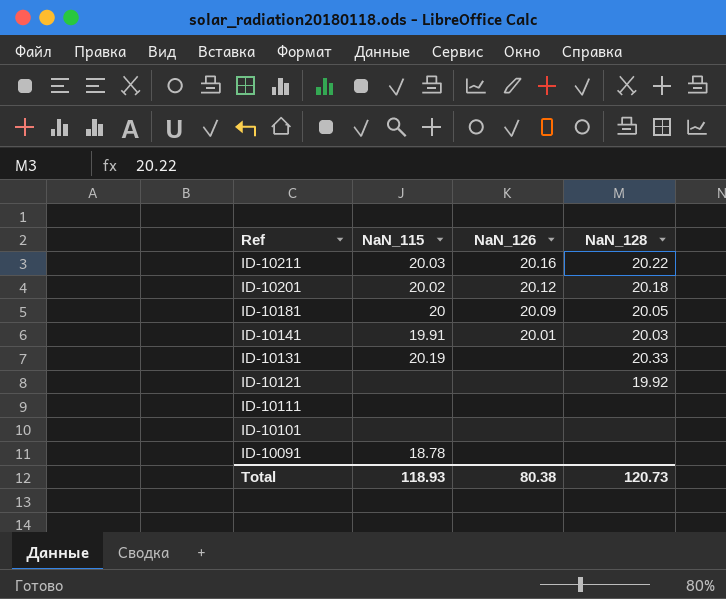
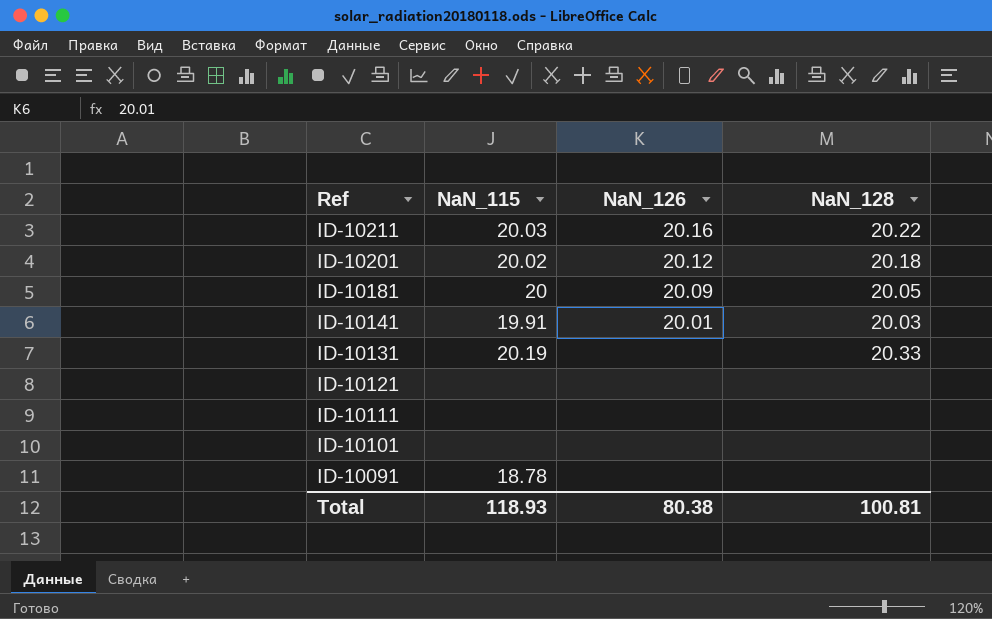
ID-10121 | NaN_128: 19.92 -> none
Total | NaN_128: 120.73 -> 100.81

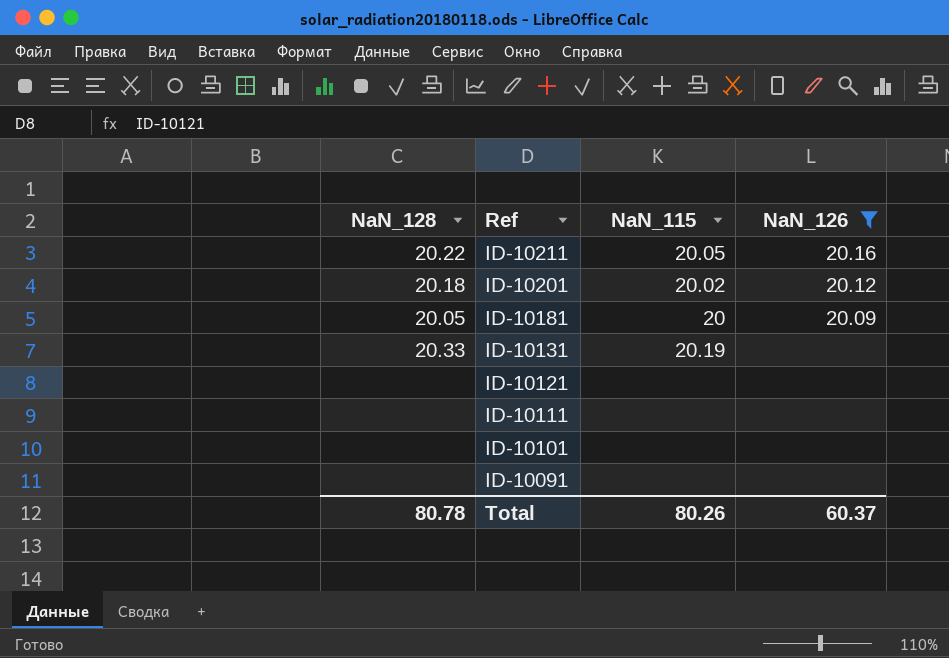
filter: none -> NaN_126 != 20.01
column NaN_128 | position: 4 -> 1
ID-10211 | NaN_115: 20.03 -> 20.05
ID-10091 | NaN_115: 18.78 -> none
Total | NaN_128: 100.81 -> 80.78
Total | NaN_115: 118.93 -> 80.26
Total | NaN_126: 80.38 -> 60.37

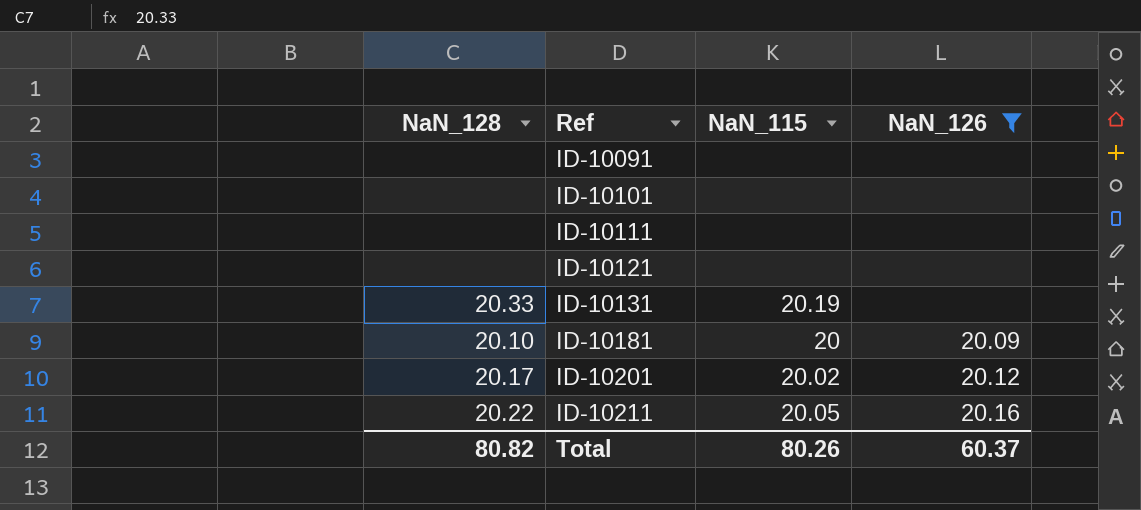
row order: Ref descending -> Ref ascending
ID-10181 | NaN_128: 20.05 -> 20.10
ID-10201 | NaN_128: 20.18 -> 20.17
Total | NaN_128: 80.78 -> 80.82

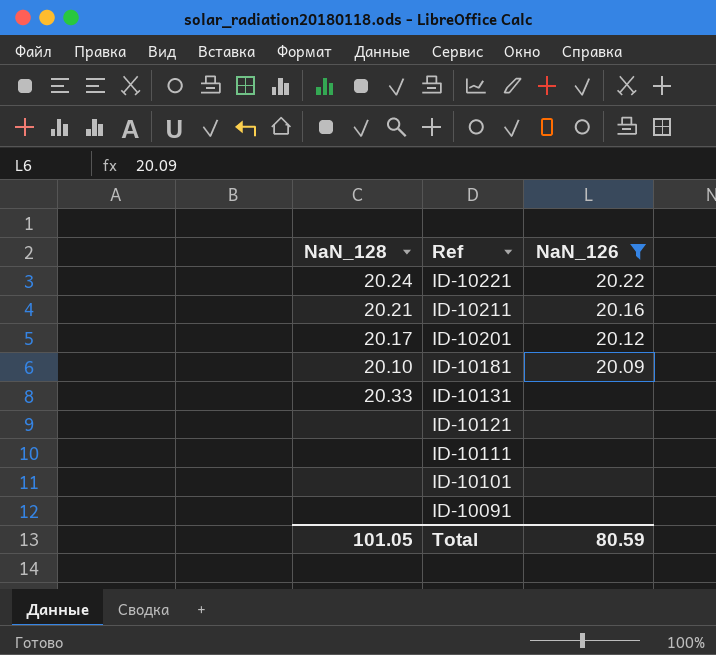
row order: Ref ascending -> Ref descending
column NaN_115 | position: 3 -> none
row ID-10221: none -> 20.24 | 20.22
ID-10211 | NaN_128: 20.22 -> 20.21
Total | NaN_128: 80.82 -> 101.05
Total | NaN_126: 60.37 -> 80.59

